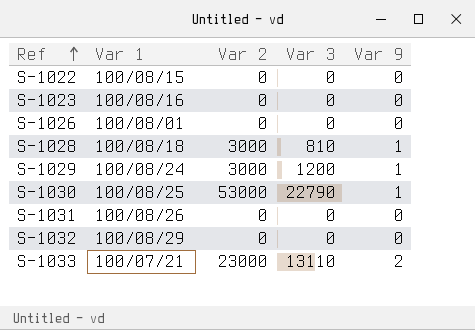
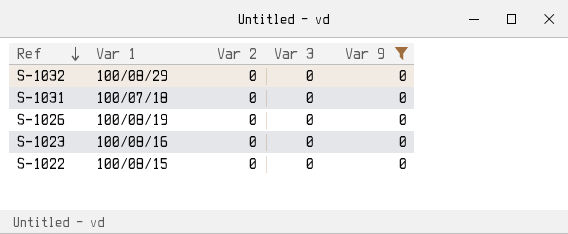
filter: none -> Var 9 = 0
row order: Ref ascending -> Ref descending
S-1031 | Var 1: 100/08/26 -> 100/07/18
S-1026 | Var 1: 100/08/01 -> 100/08/19

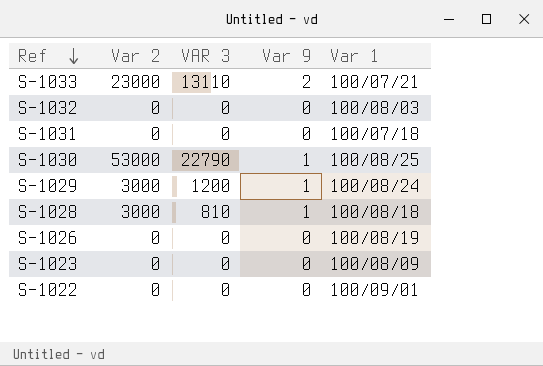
filter: Var 9 = 0 -> none
column name: Var 3 -> VAR 3
column Var 1 | position: 2 -> 5
S-1032 | Var 1: 100/08/29 -> 100/08/03
S-1023 | Var 1: 100/08/16 -> 100/08/09
S-1022 | Var 1: 100/08/15 -> 100/09/01

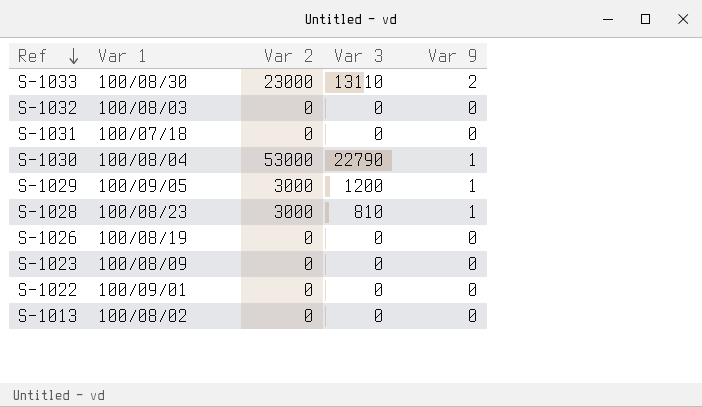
column Var 1 | position: 5 -> 2
column name: VAR 3 -> Var 3
S-1033 | Var 1: 100/07/21 -> 100/08/30
S-1030 | Var 1: 100/08/25 -> 100/08/04
S-1029 | Var 1: 100/08/24 -> 100/09/05
S-1028 | Var 1: 100/08/18 -> 100/08/23
row S-1013: none -> 100/08/02 | 0 | 0 | 0

